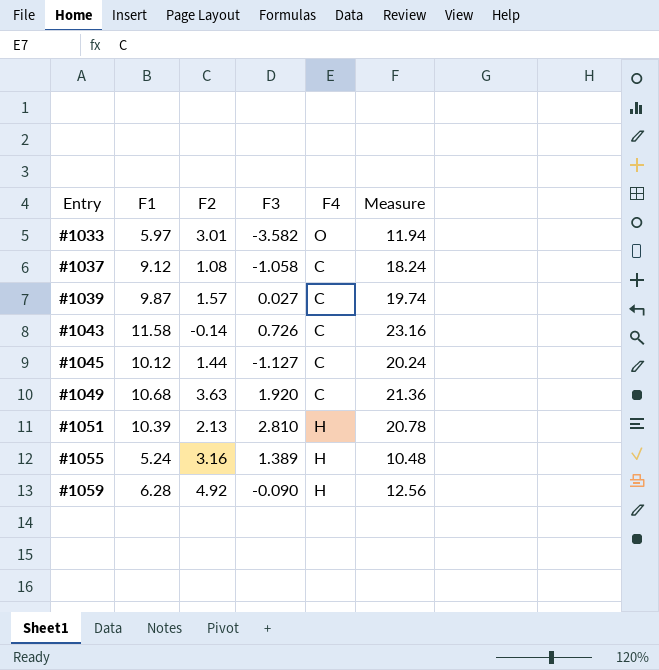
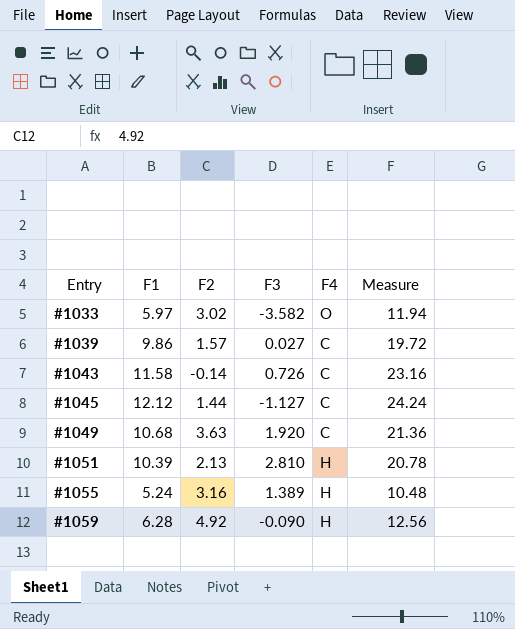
row #1037: 9.12 | 1.08 | -1.058 | C | 18.24 -> none
#1033 | F2: 3.01 -> 3.02
#1039 | F1: 9.87 -> 9.86
#1039 | Measure: 19.74 -> 19.72
#1045 | F1: 10.12 -> 12.12
#1045 | Measure: 20.24 -> 24.24

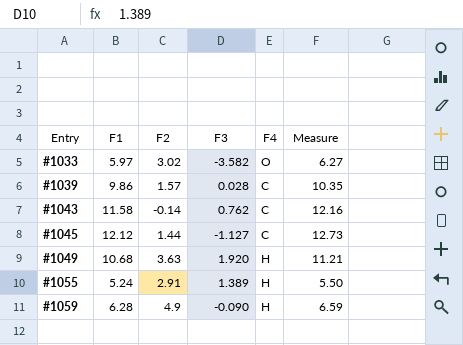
column Measure | formula: [F1] * 2 -> [F1] * 1.05
row #1051: 10.39 | 2.13 | 2.810 | H | 20.78 -> none
#1039 | F3: 0.027 -> 0.028
#1043 | F3: 0.726 -> 0.762
#1049 | F4: C -> H
#1055 | F2: 3.16 -> 2.91
#1059 | F2: 4.92 -> 4.9

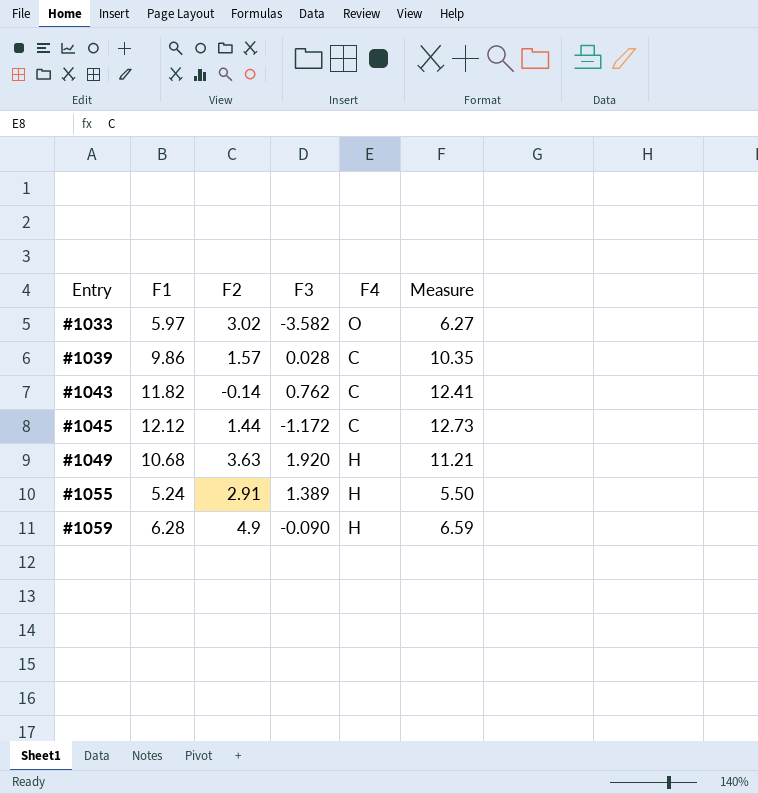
#1043 | F1: 11.58 -> 11.82
#1043 | Measure: 12.16 -> 12.41
#1045 | F3: -1.127 -> -1.172

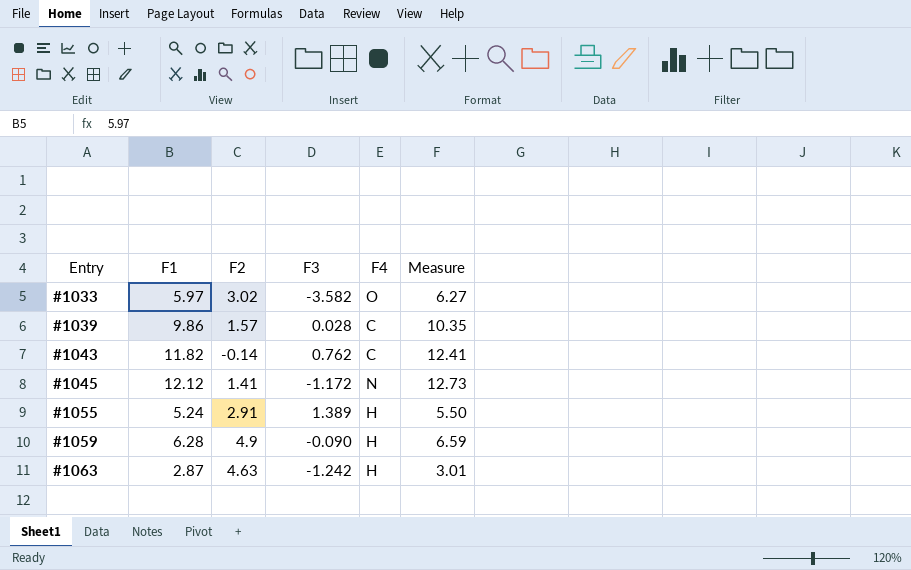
row #1049: 10.68 | 3.63 | 1.920 | H | 11.21 -> none
#1045 | F2: 1.44 -> 1.41
#1045 | F4: C -> N
row #1063: none -> 2.87 | 4.63 | -1.242 | H | 3.01

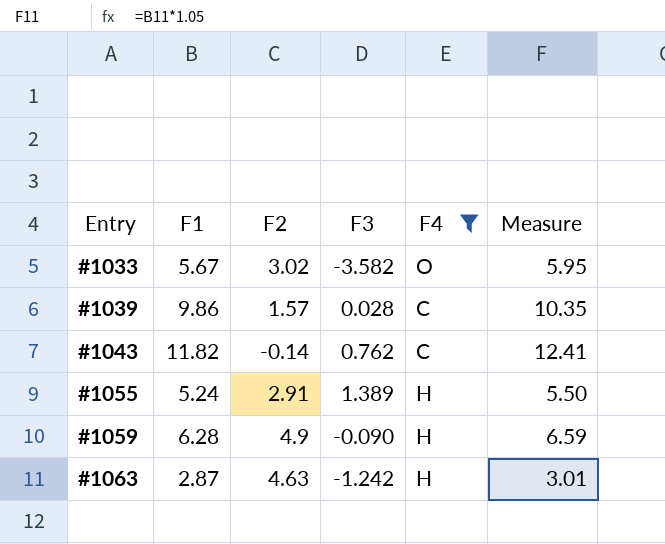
filter: none -> F4 != N
#1033 | F1: 5.97 -> 5.67
#1033 | Measure: 6.27 -> 5.95

